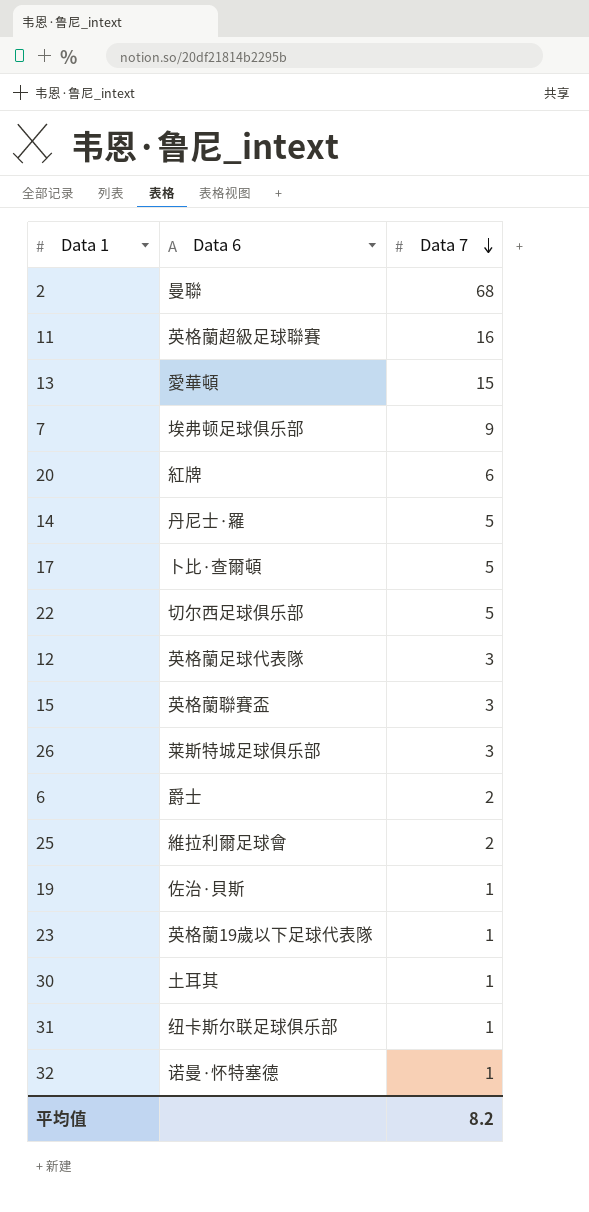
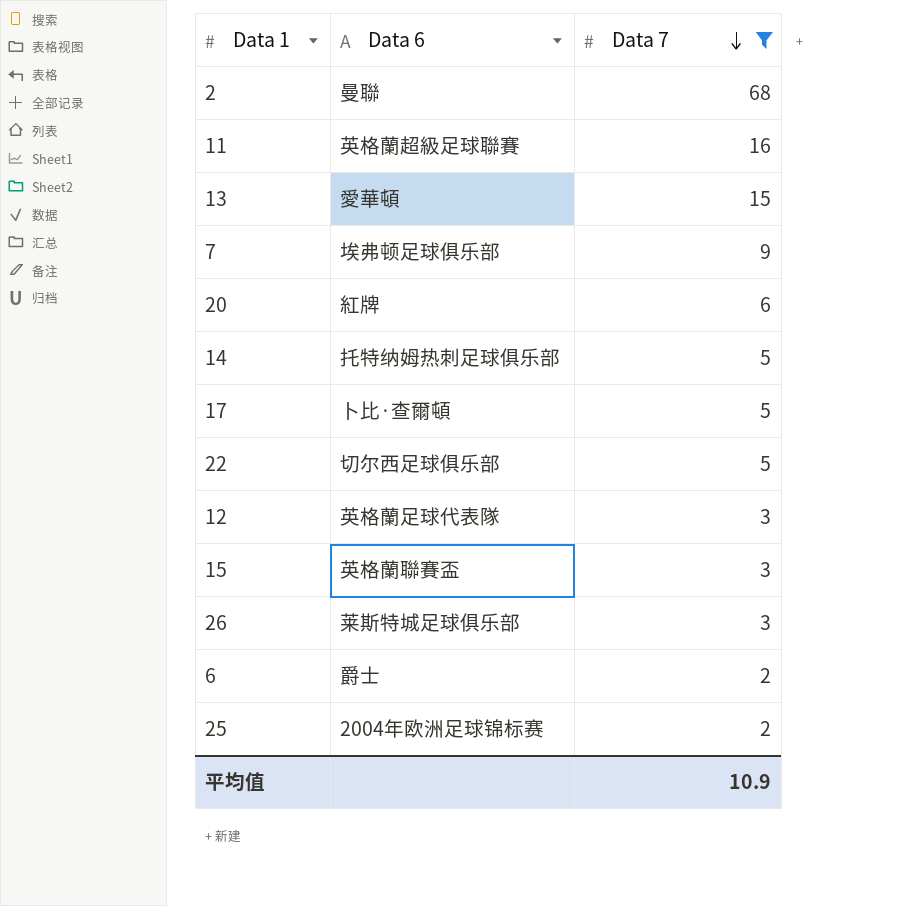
filter: none -> Data 7 != 1
14 | Data 6: 丹尼士·羅 -> 托特纳姆热刺足球俱乐部
25 | Data 6: 維拉利爾足球會 -> 2004年欧洲足球锦标赛
平均值 | Data 7: 8.2 -> 10.9

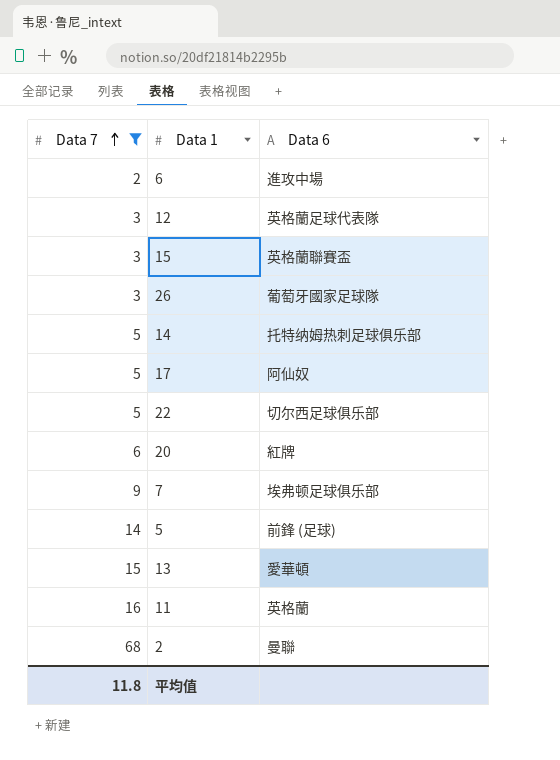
row order: Data 7 descending -> Data 7 ascending
column Data 7 | position: 3 -> 1
row 25: 2004年欧洲足球锦标赛 | 2 -> none
6 | Data 6: 爵士 -> 進攻中場
26 | Data 6: 莱斯特城足球俱乐部 -> 葡萄牙國家足球隊
17 | Data 6: 卜比·查爾頓 -> 阿仙奴
row 5: none -> 14 | 前鋒 (足球)
11 | Data 6: 英格蘭超級足球聯賽 -> 英格蘭
平均值 | Data 7: 10.9 -> 11.8

